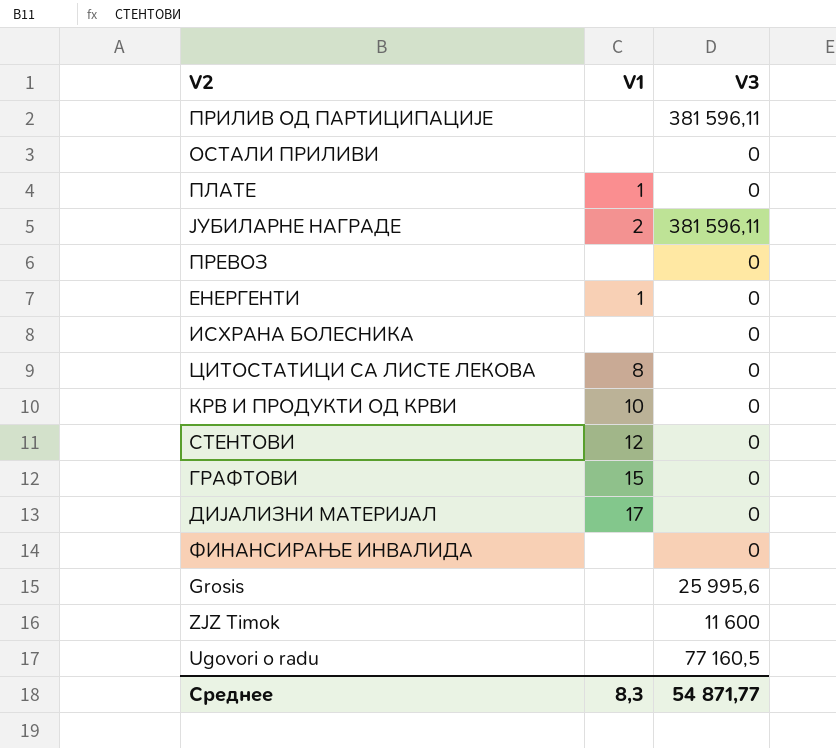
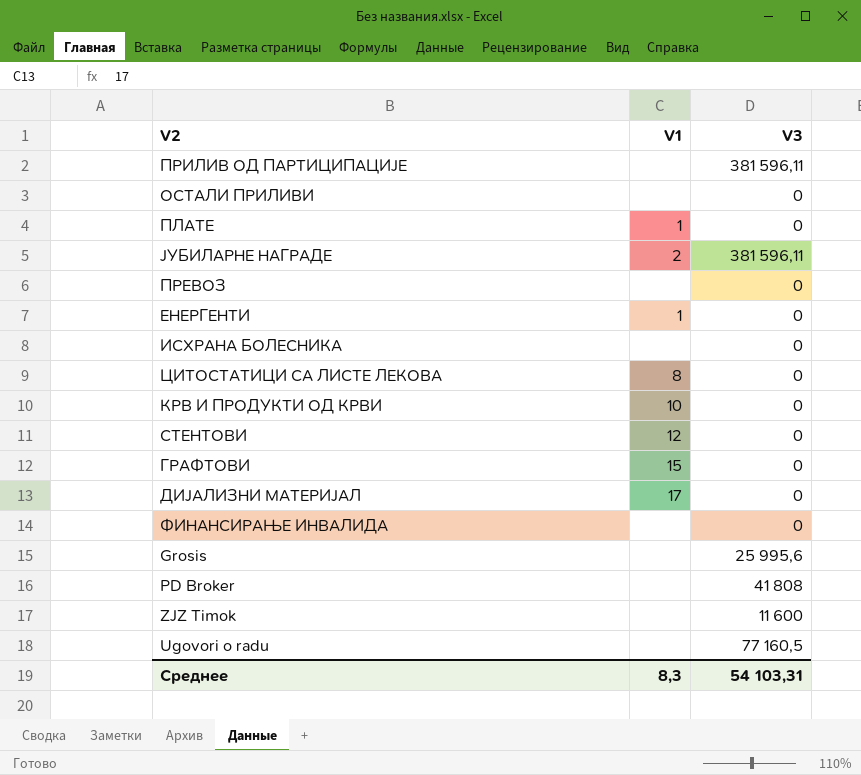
row PD Broker: none -> none | 41 808
Среднее | V3: 54 871,77 -> 54 103,31

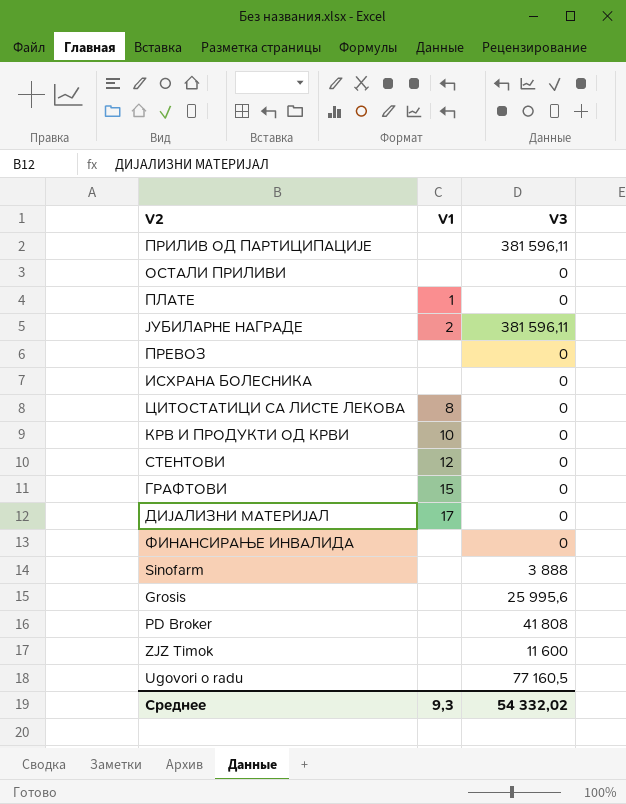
row ЕНЕРГЕНТИ: 1 | 0 -> none
row Sinofarm: none -> none | 3 888
Среднее | V1: 8,3 -> 9,3
Среднее | V3: 54 103,31 -> 54 332,02

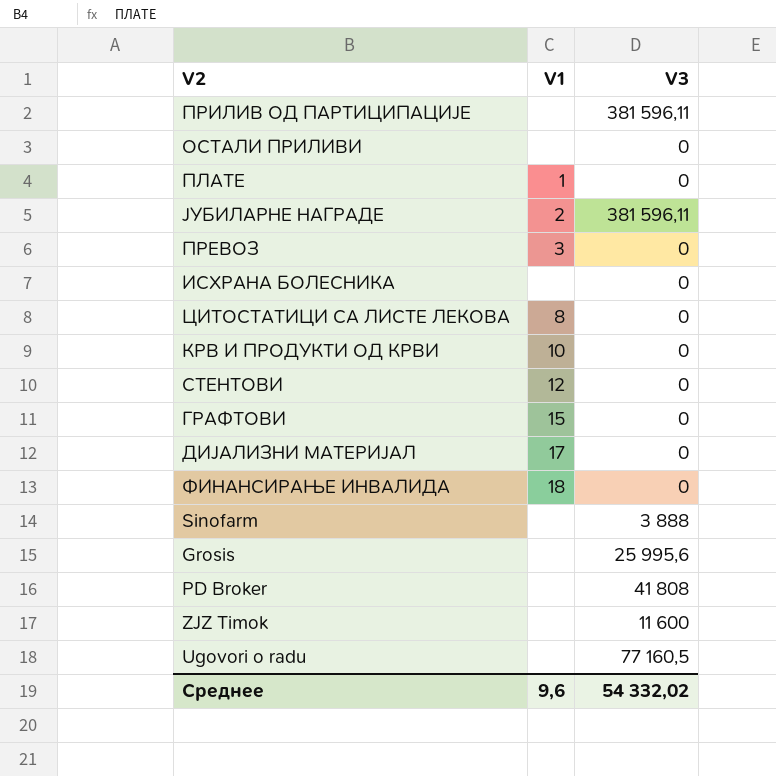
ПРЕВОЗ | V1: none -> 3
ФИНАНСИРАЊЕ ИНВАЛИДА | V1: none -> 18
Среднее | V1: 9,3 -> 9,6

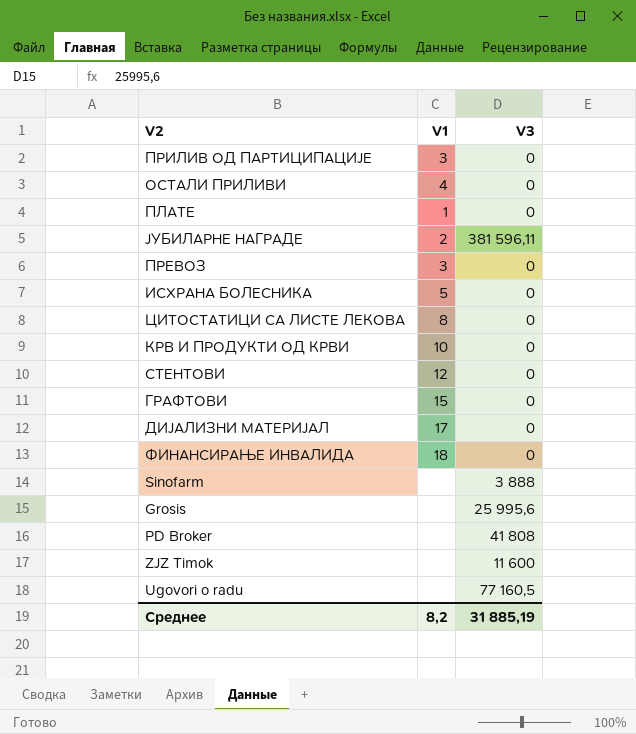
ПРИЛИВ ОД ПАРТИЦИПАЦИЈЕ | V1: none -> 3
ПРИЛИВ ОД ПАРТИЦИПАЦИЈЕ | V3: 381 596,11 -> 0
ОСТАЛИ ПРИЛИВИ | V1: none -> 4
ИСХРАНА БОЛЕСНИКА | V1: none -> 5
Среднее | V1: 9,6 -> 8,2
Среднее | V3: 54 332,02 -> 31 885,19

